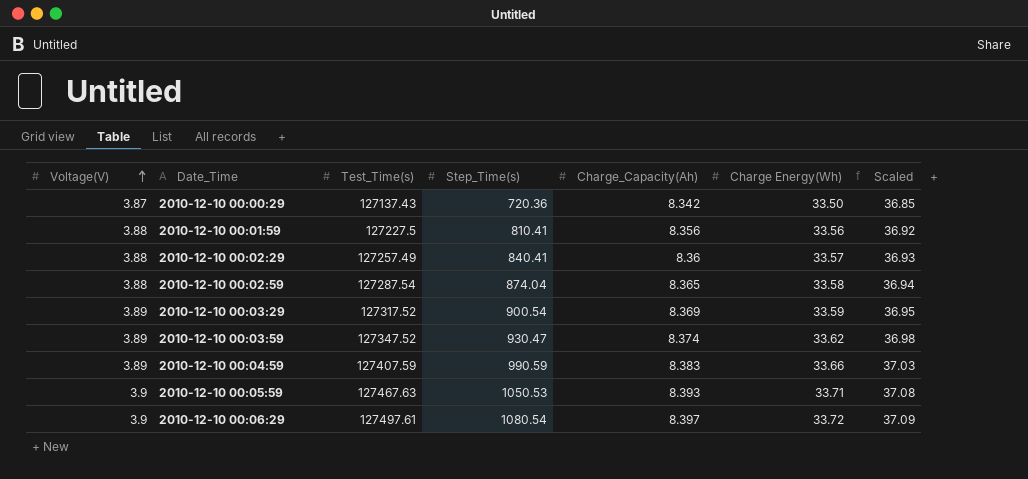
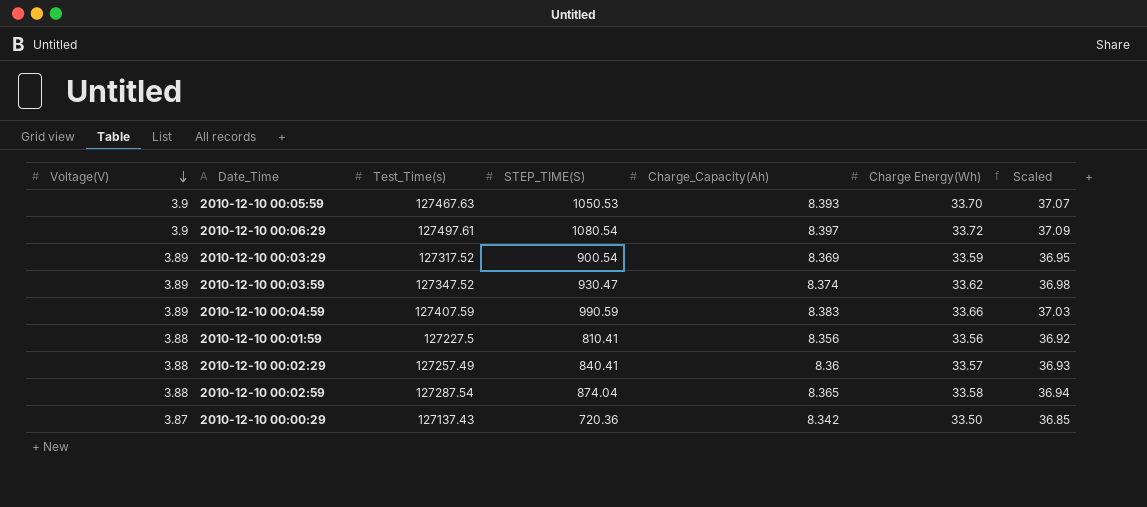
row order: Voltage(V) ascending -> Voltage(V) descending
column name: Step_Time(s) -> STEP_TIME(S)
2010-12-10 00:05:59 | Charge Energy(Wh): 33.71 -> 33.70
2010-12-10 00:05:59 | Scaled: 37.08 -> 37.07

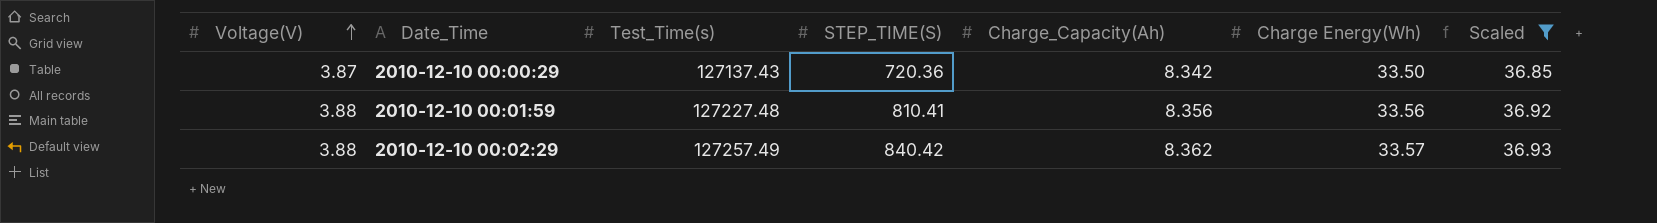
filter: none -> Scaled <= 36.93
row order: Voltage(V) descending -> Voltage(V) ascending
2010-12-10 00:01:59 | Test_Time(s): 127227.5 -> 127227.48
2010-12-10 00:02:29 | STEP_TIME(S): 840.41 -> 840.42
2010-12-10 00:02:29 | Charge_Capacity(Ah): 8.36 -> 8.362

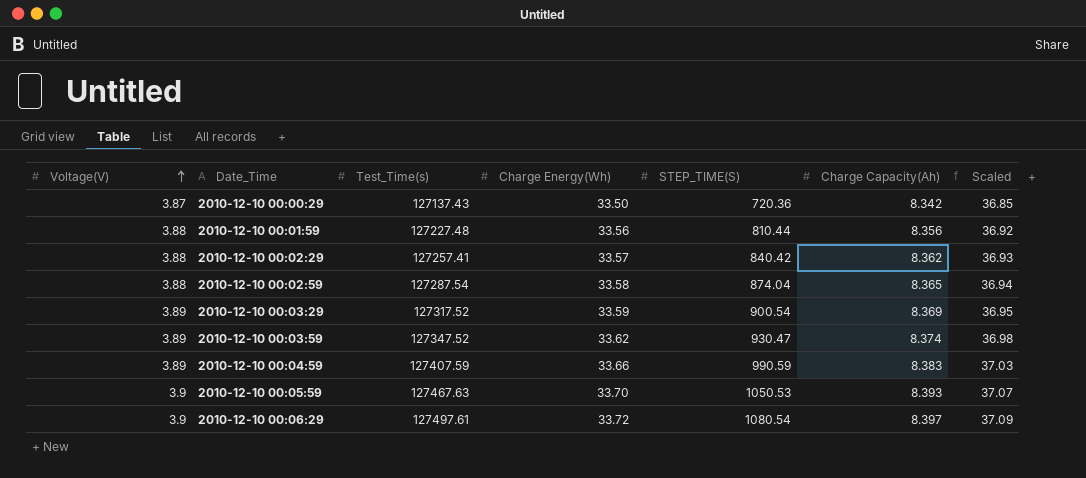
filter: Scaled <= 36.93 -> none
column Charge Energy(Wh) | position: 6 -> 4
column name: Charge_Capacity(Ah) -> Charge Capacity(Ah)
2010-12-10 00:01:59 | STEP_TIME(S): 810.41 -> 810.44
2010-12-10 00:02:29 | Test_Time(s): 127257.49 -> 127257.41

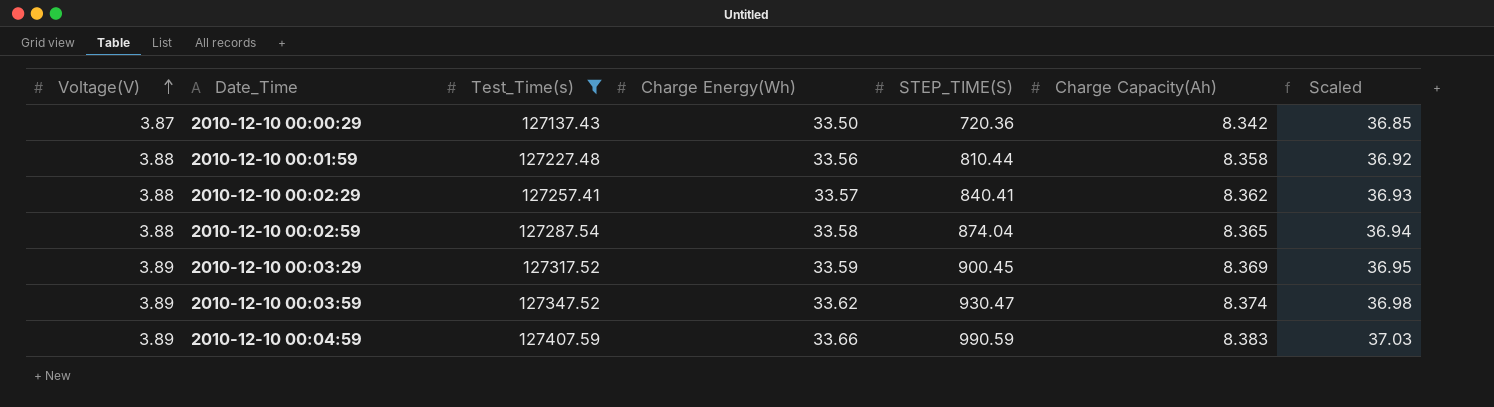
filter: none -> Test_Time(s) <= 127407.59
2010-12-10 00:01:59 | Charge Capacity(Ah): 8.356 -> 8.358
2010-12-10 00:02:29 | STEP_TIME(S): 840.42 -> 840.41
2010-12-10 00:03:29 | STEP_TIME(S): 900.54 -> 900.45

